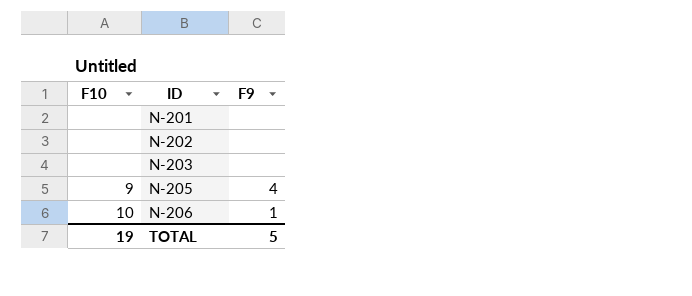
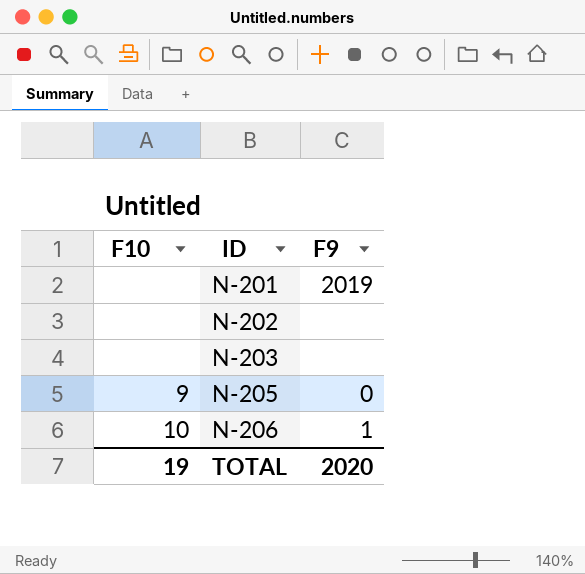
N-201 | F9: none -> 2019
N-205 | F9: 4 -> 0
TOTAL | F9: 5 -> 2020

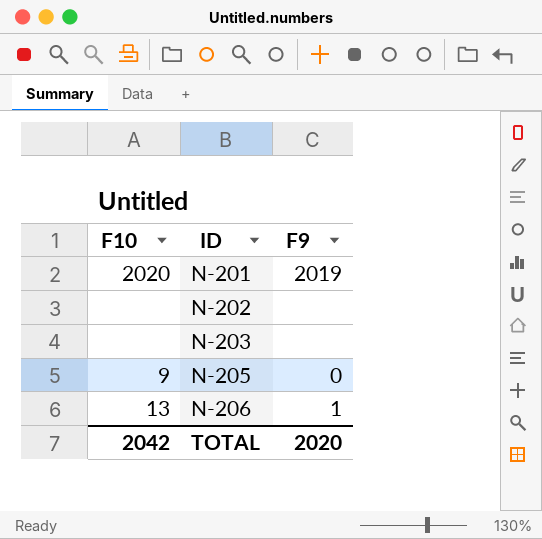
N-201 | F10: none -> 2020
N-206 | F10: 10 -> 13
TOTAL | F10: 19 -> 2042

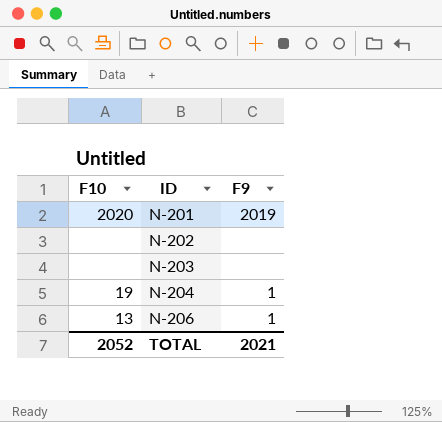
row N-205: 9 | 0 -> none
row N-204: none -> 19 | 1
TOTAL | F10: 2042 -> 2052
TOTAL | F9: 2020 -> 2021

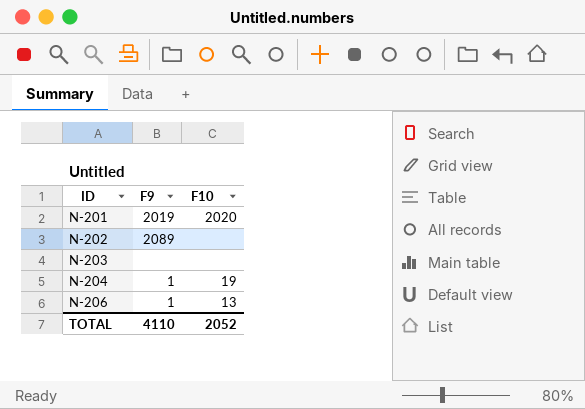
column F10 | position: 1 -> 3
N-202 | F9: none -> 2089
TOTAL | F9: 2021 -> 4110

